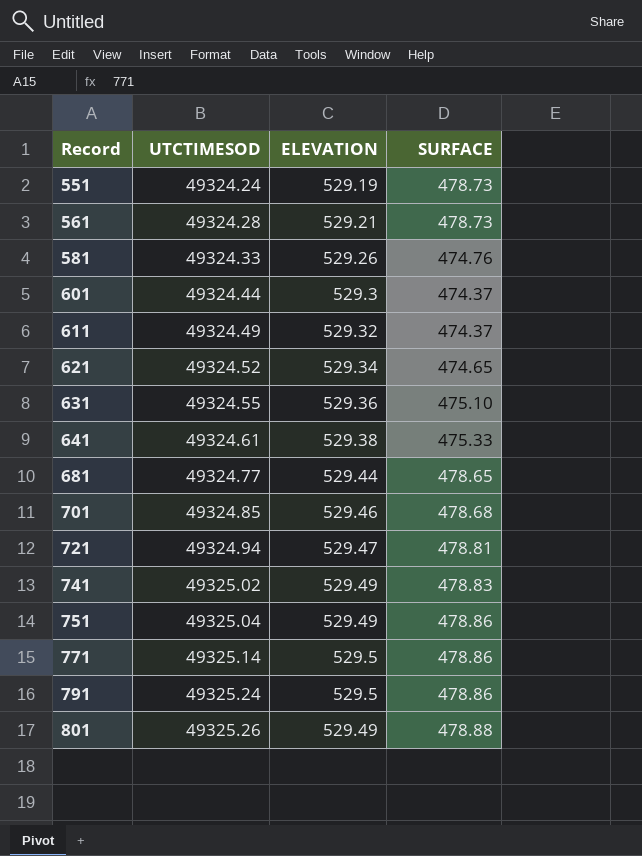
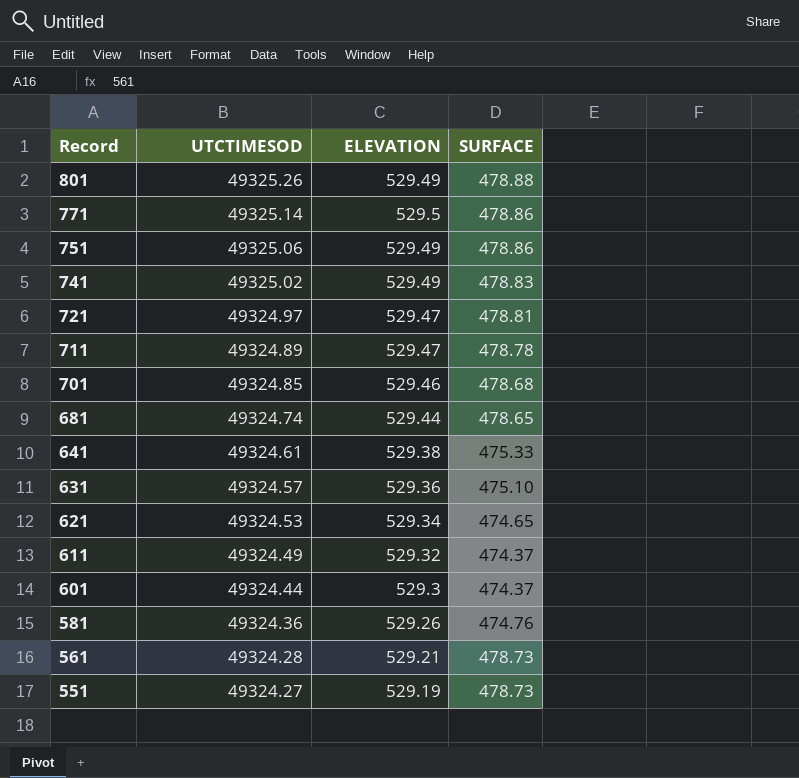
row order: Record ascending -> Record descending
row 791: 49325.24 | 529.5 | 478.86 -> none
751 | UTCTIMESOD: 49325.04 -> 49325.06
721 | UTCTIMESOD: 49324.94 -> 49324.97
row 711: none -> 49324.89 | 529.47 | 478.78
681 | UTCTIMESOD: 49324.77 -> 49324.74
631 | UTCTIMESOD: 49324.55 -> 49324.57
621 | UTCTIMESOD: 49324.52 -> 49324.53
581 | UTCTIMESOD: 49324.33 -> 49324.36
551 | UTCTIMESOD: 49324.24 -> 49324.27

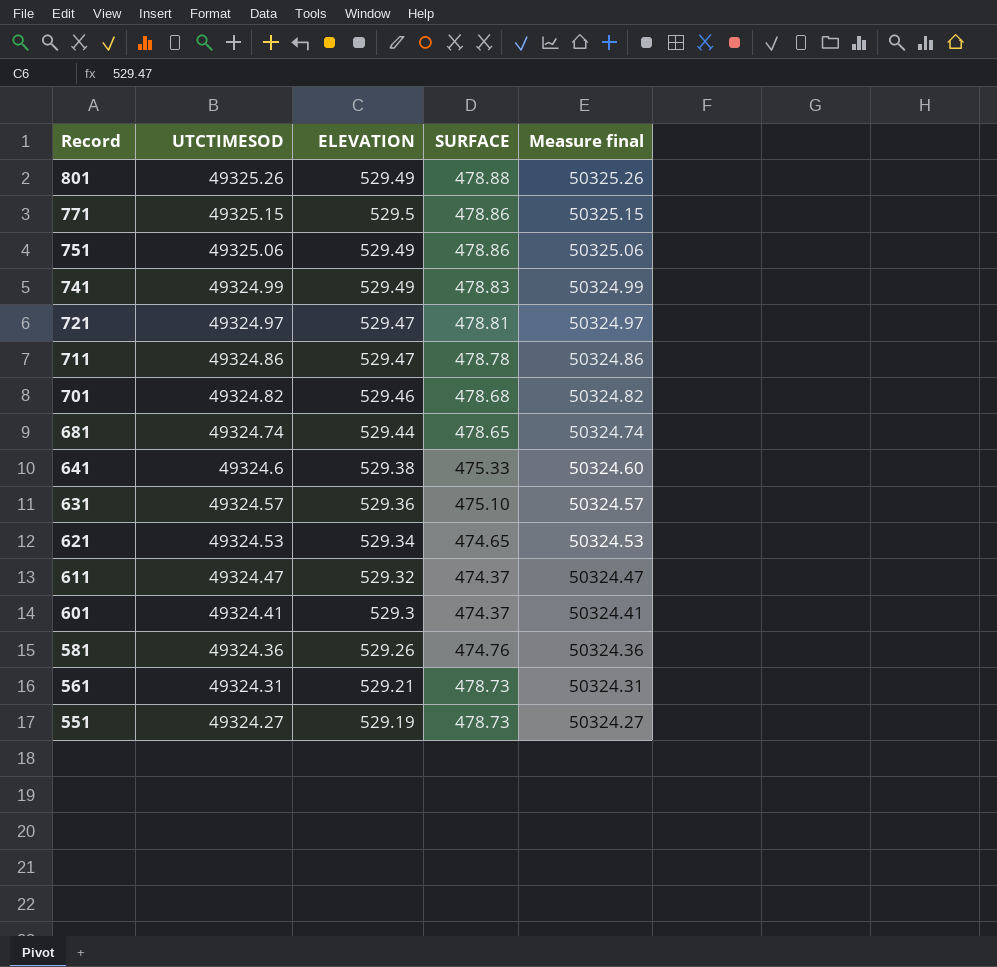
column Measure final | formula: none -> [UTCTIMESOD] + 1000
771 | UTCTIMESOD: 49325.14 -> 49325.15
741 | UTCTIMESOD: 49325.02 -> 49324.99
711 | UTCTIMESOD: 49324.89 -> 49324.86
701 | UTCTIMESOD: 49324.85 -> 49324.82
641 | UTCTIMESOD: 49324.61 -> 49324.6
611 | UTCTIMESOD: 49324.49 -> 49324.47
601 | UTCTIMESOD: 49324.44 -> 49324.41
561 | UTCTIMESOD: 49324.28 -> 49324.31

